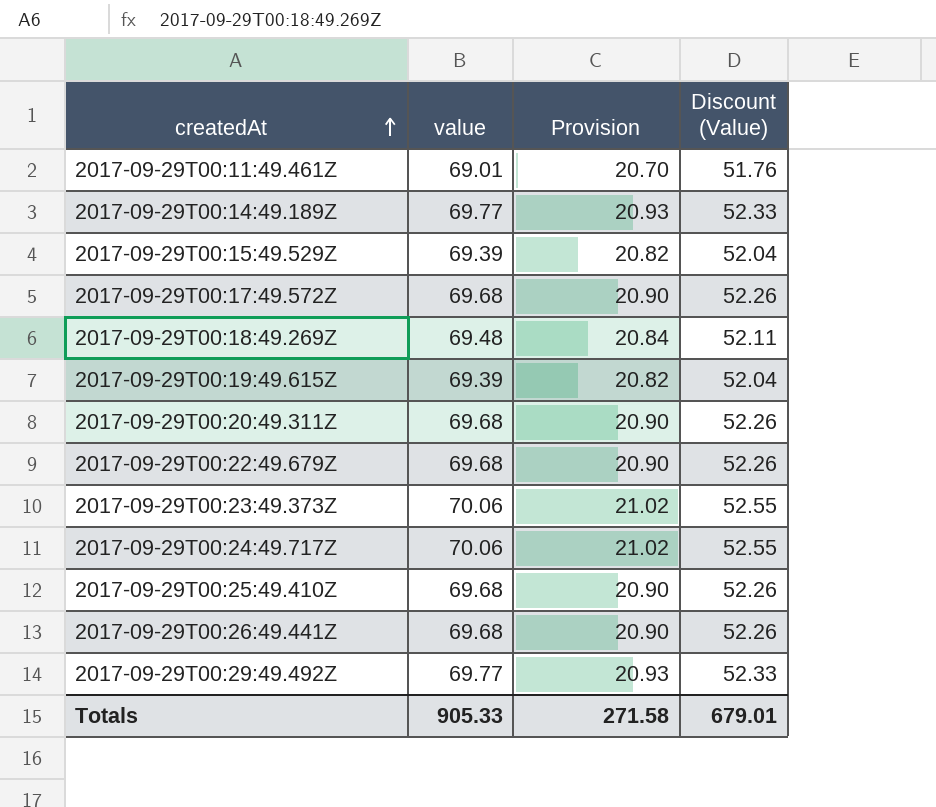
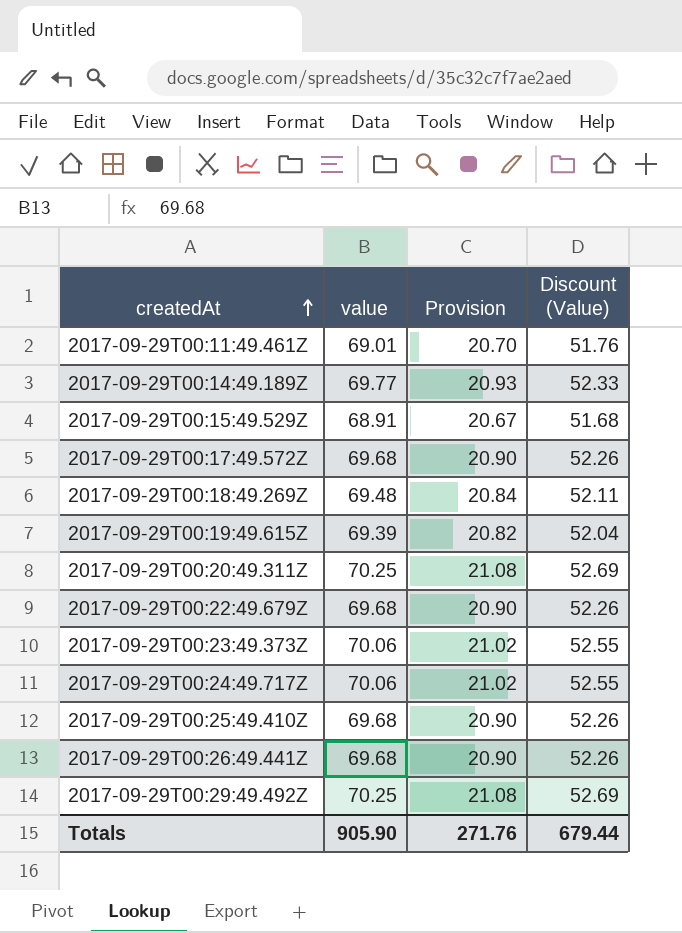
2017-09-29T00:15:49.529Z | value: 69.39 -> 68.91
2017-09-29T00:15:49.529Z | Provision: 20.82 -> 20.67
2017-09-29T00:15:49.529Z | Discount (Value): 52.04 -> 51.68
2017-09-29T00:20:49.311Z | value: 69.68 -> 70.25
2017-09-29T00:20:49.311Z | Provision: 20.90 -> 21.08
2017-09-29T00:20:49.311Z | Discount (Value): 52.26 -> 52.69
2017-09-29T00:29:49.492Z | value: 69.77 -> 70.25
2017-09-29T00:29:49.492Z | Provision: 20.93 -> 21.08
2017-09-29T00:29:49.492Z | Discount (Value): 52.33 -> 52.69
Totals | value: 905.33 -> 905.90
Totals | Provision: 271.58 -> 271.76
Totals | Discount (Value): 679.01 -> 679.44

